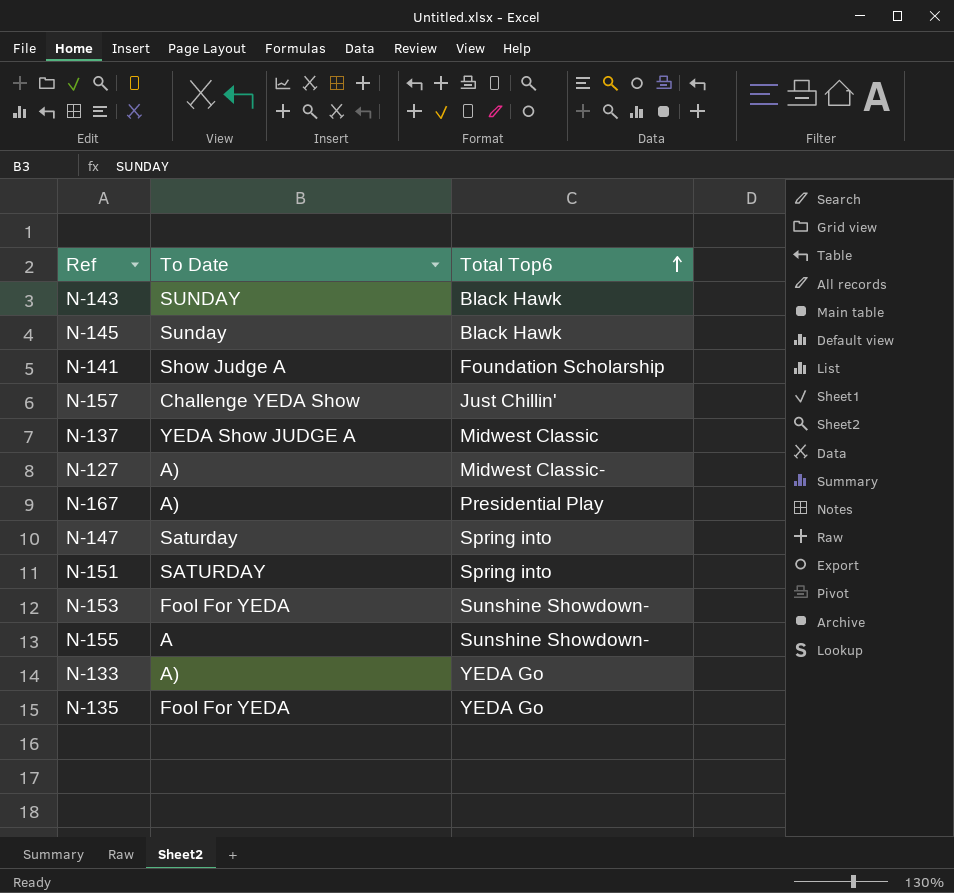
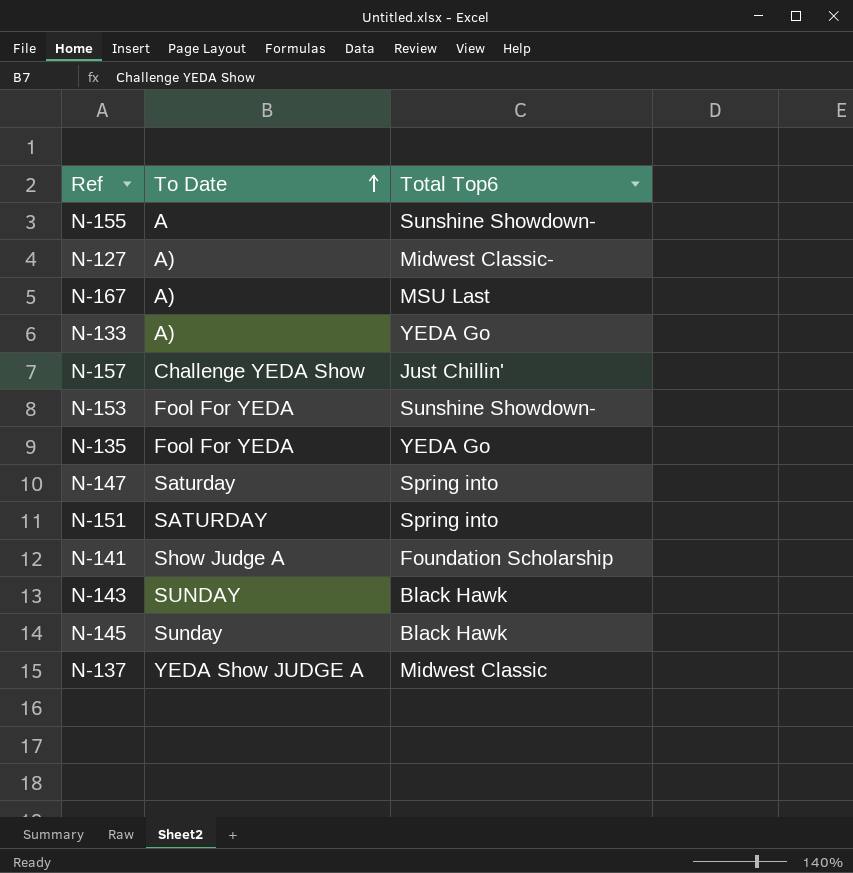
row order: Total Top6 ascending -> To Date ascending
N-167 | Total Top6: Presidential Play -> MSU Last

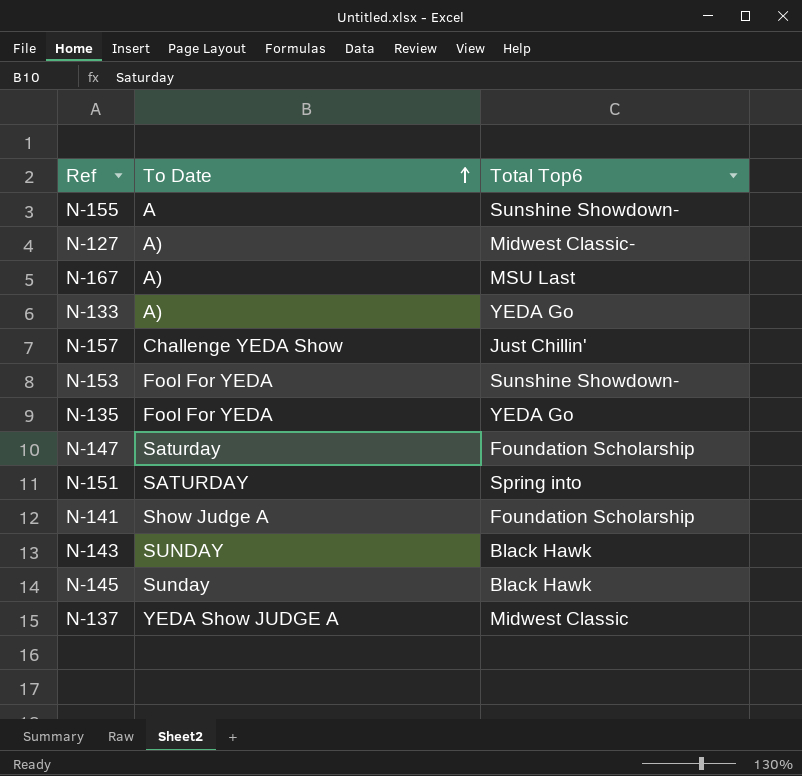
N-147 | Total Top6: Spring into -> Foundation Scholarship

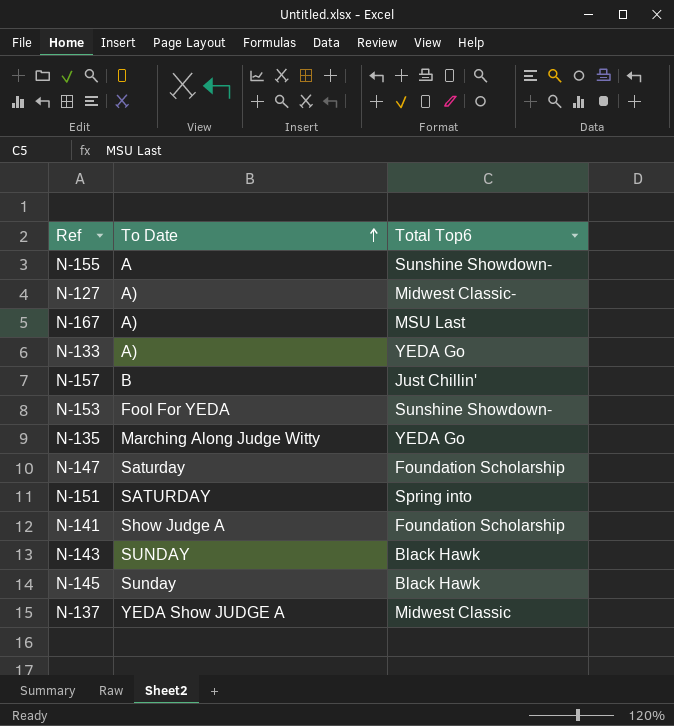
N-157 | To Date: Challenge YEDA Show -> B
N-135 | To Date: Fool For YEDA -> Marching Along Judge Witty

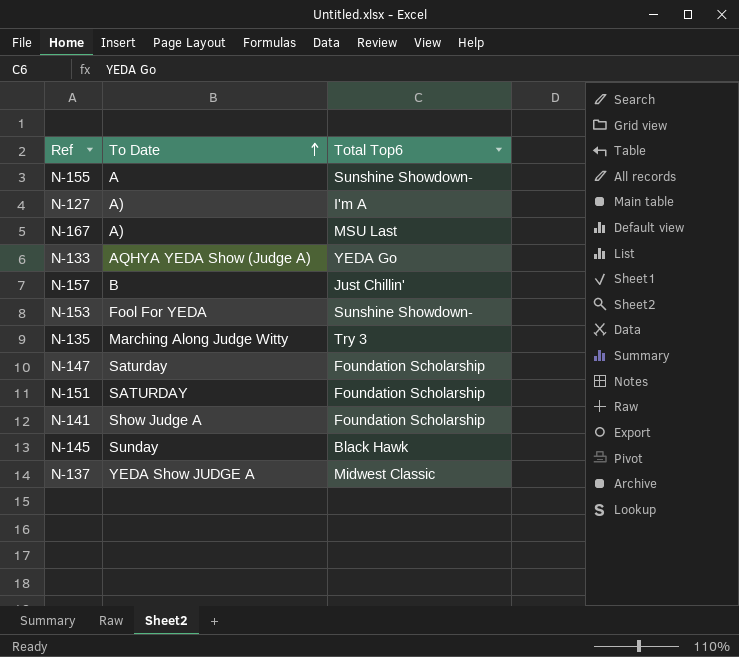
row N-143: SUNDAY | Black Hawk -> none
N-127 | Total Top6: Midwest Classic- -> I'm A
N-133 | To Date: A) -> AQHYA YEDA Show (Judge A)
N-135 | Total Top6: YEDA Go -> Try 3
N-151 | Total Top6: Spring into -> Foundation Scholarship

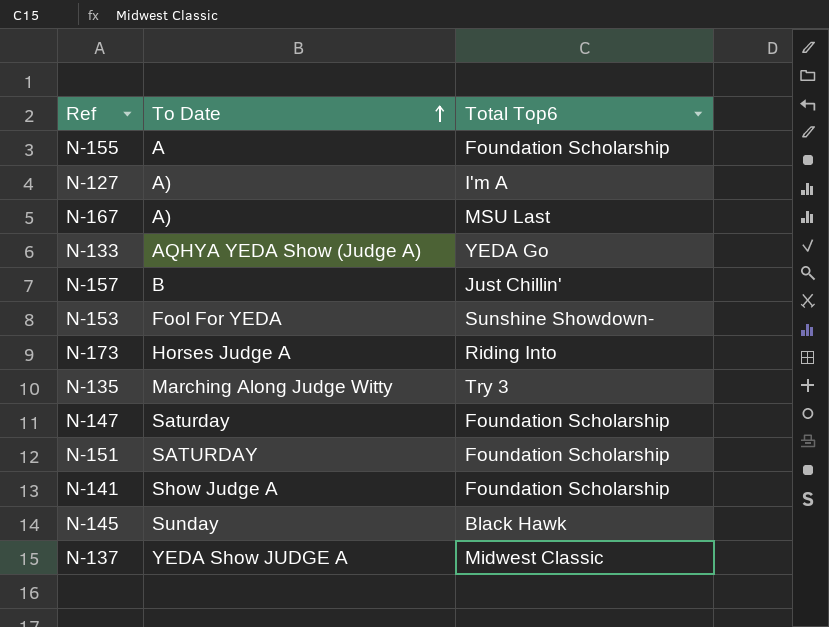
N-155 | Total Top6: Sunshine Showdown- -> Foundation Scholarship
row N-173: none -> Horses Judge A | Riding Into

